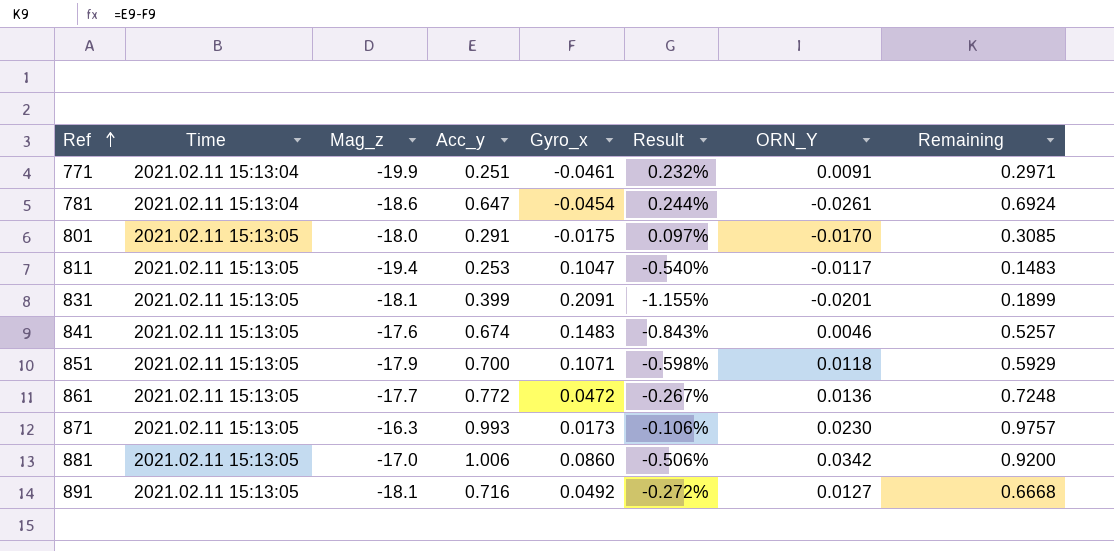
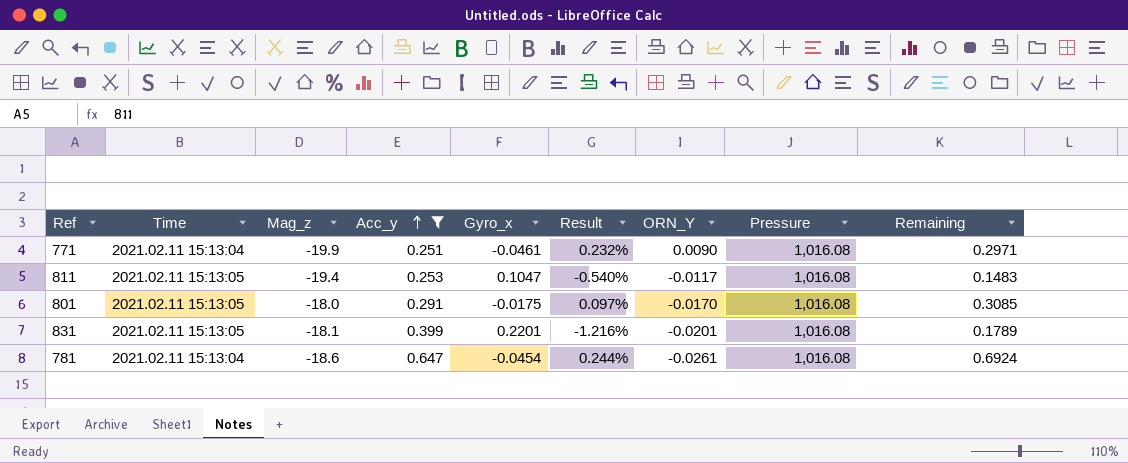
filter: none -> Acc_y <= 0.647
row order: Ref ascending -> Acc_y ascending
column Pressure | position: none -> 8
771 | ORN_Y: 0.0091 -> 0.0090
831 | Gyro_x: 0.2091 -> 0.2201
831 | Result: -1.155% -> -1.216%
831 | Remaining: 0.1899 -> 0.1789

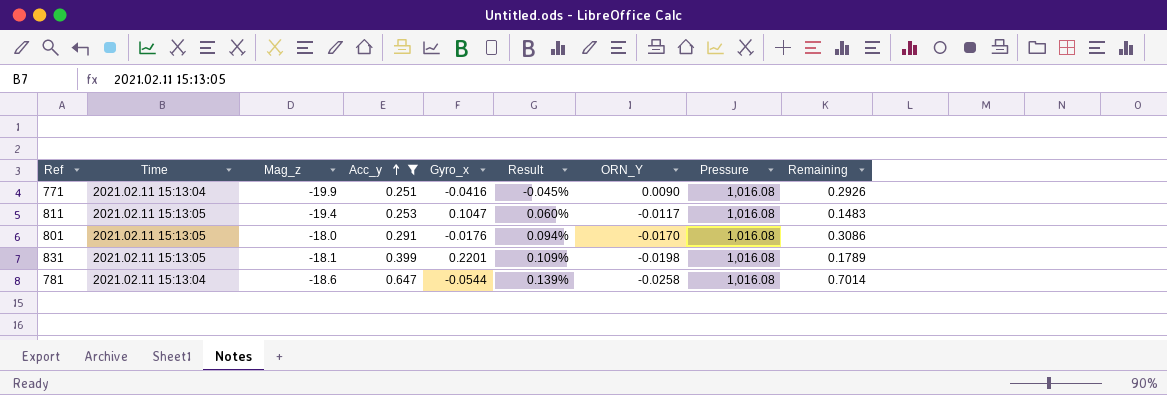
column Result | formula: [Gyro_x] / [Mag_z] -> [ORN_Y] / [Mag_z]
771 | Gyro_x: -0.0461 -> -0.0416
771 | Remaining: 0.2971 -> 0.2926
801 | Gyro_x: -0.0175 -> -0.0176
801 | Remaining: 0.3085 -> 0.3086
831 | ORN_Y: -0.0201 -> -0.0198
781 | Gyro_x: -0.0454 -> -0.0544
781 | ORN_Y: -0.0261 -> -0.0258
781 | Remaining: 0.6924 -> 0.7014

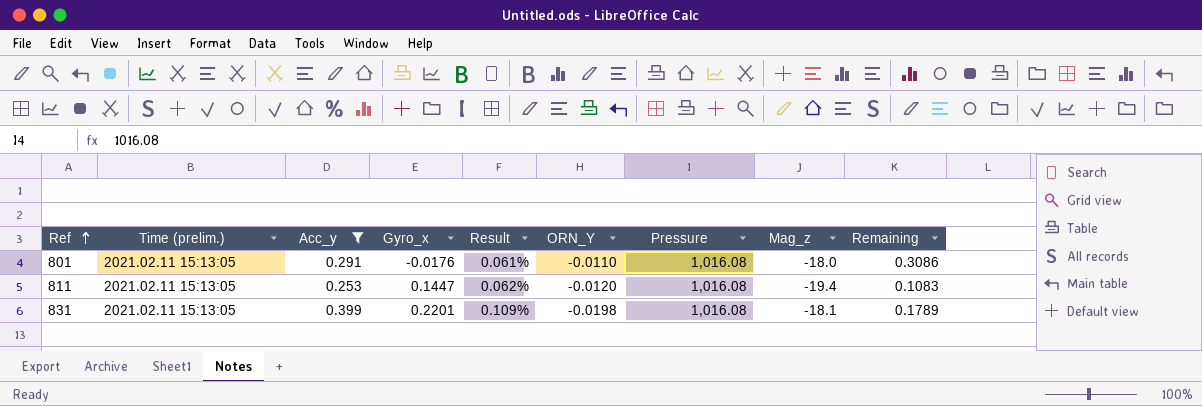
row order: Acc_y ascending -> Ref ascending
column name: Time -> Time (prelim.)
column Mag_z | position: 3 -> 8
row 771: 2021.02.11 15:13:04 | -19.9 | 0.251 | -0.0416 | -0.045% | 0.0090 | 1,016.08 | 0.2926 -> none
row 781: 2021.02.11 15:13:04 | -18.6 | 0.647 | -0.0544 | 0.139% | -0.0258 | 1,016.08 | 0.7014 -> none
801 | Result: 0.094% -> 0.061%
801 | ORN_Y: -0.0170 -> -0.0110
811 | Gyro_x: 0.1047 -> 0.1447
811 | Result: 0.060% -> 0.062%
811 | ORN_Y: -0.0117 -> -0.0120
811 | Remaining: 0.1483 -> 0.1083

